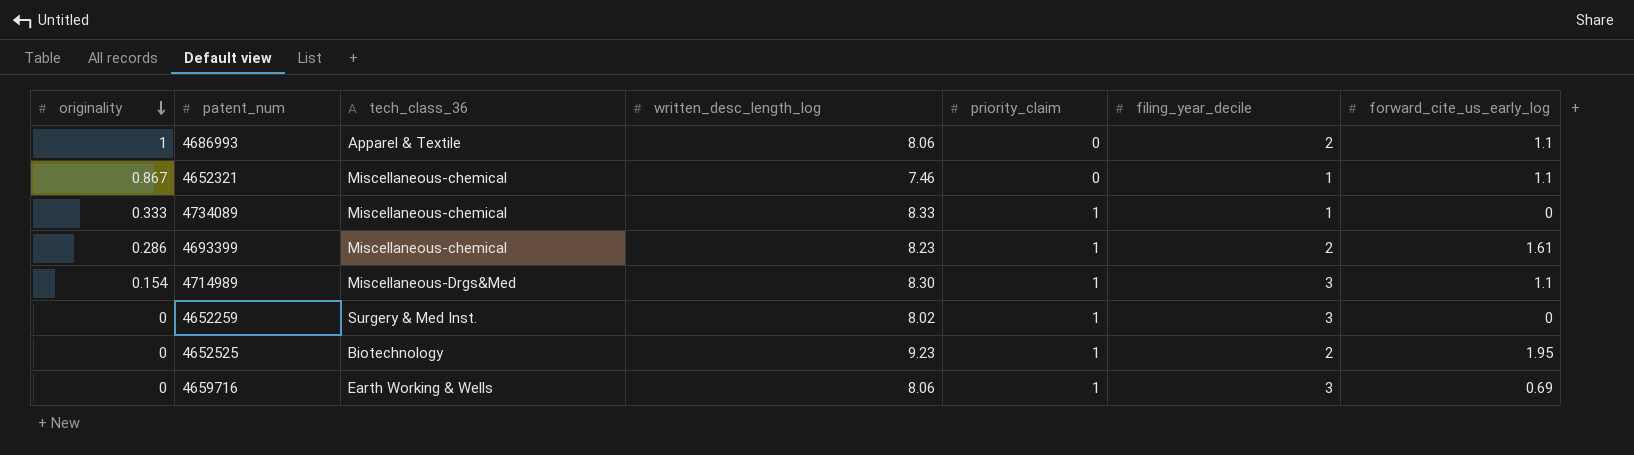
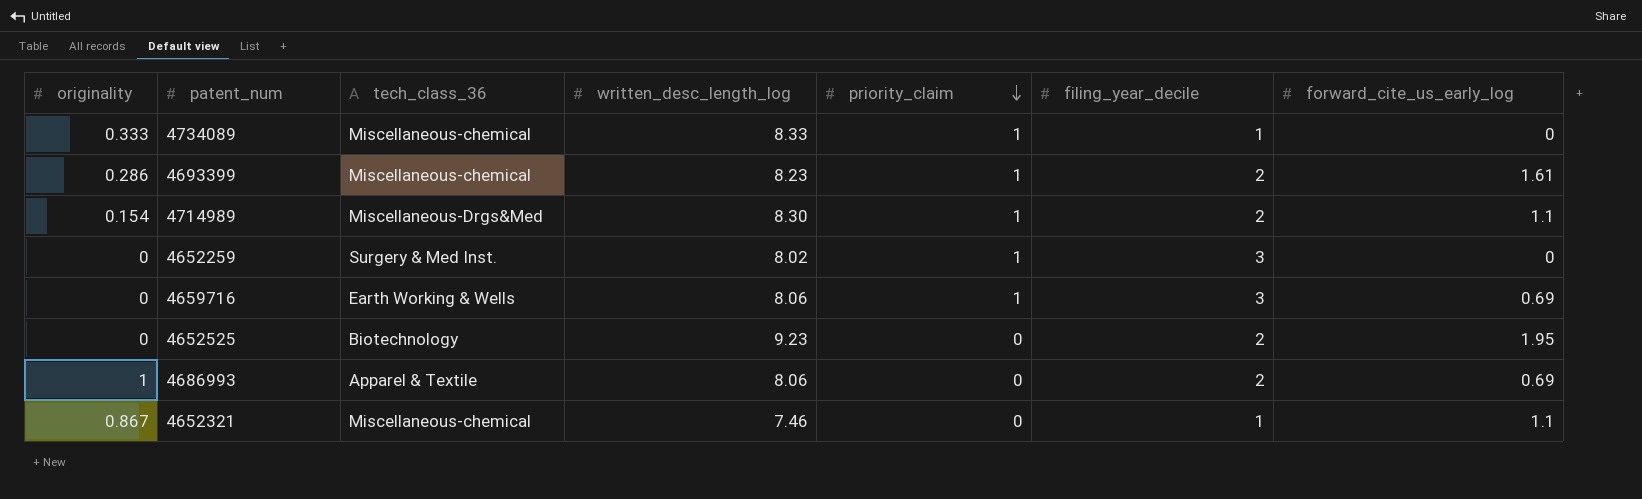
row order: originality descending -> priority_claim descending
4714989 | filing_year_decile: 3 -> 2
4652525 | priority_claim: 1 -> 0
4686993 | forward_cite_us_early_log: 1.1 -> 0.69

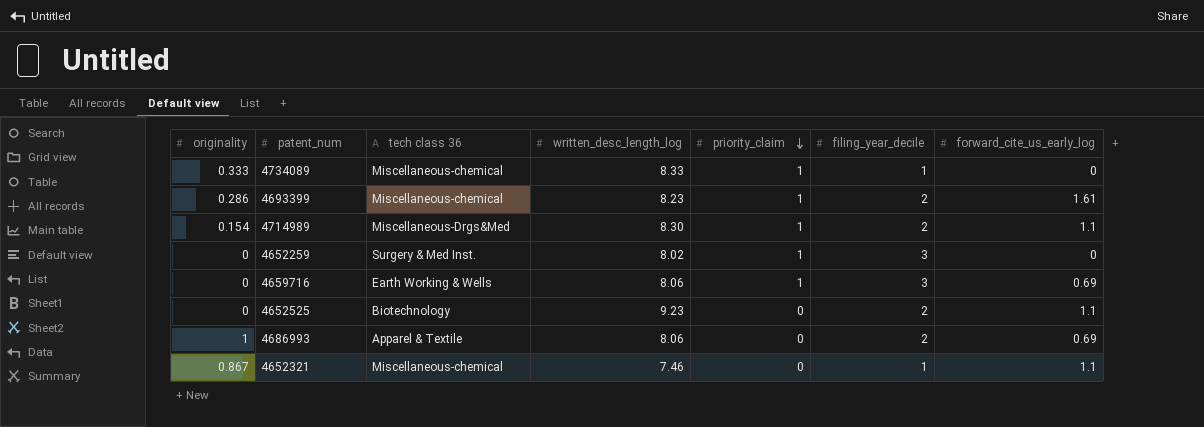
column name: tech_class_36 -> tech class 36
4652525 | forward_cite_us_early_log: 1.95 -> 1.1

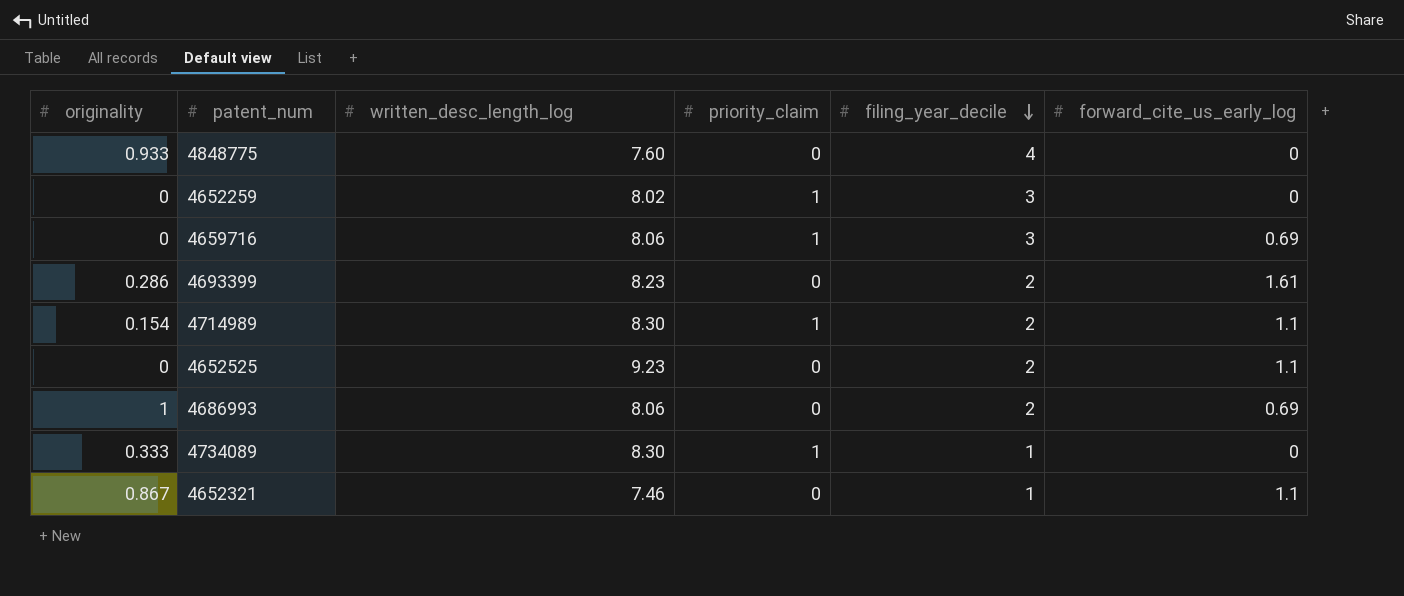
row order: priority_claim descending -> filing_year_decile descending
column tech class 36 | position: 3 -> none
row 4848775: none -> 0.933 | 7.60 | 0 | 4 | 0
4693399 | priority_claim: 1 -> 0
4734089 | written_desc_length_log: 8.33 -> 8.30

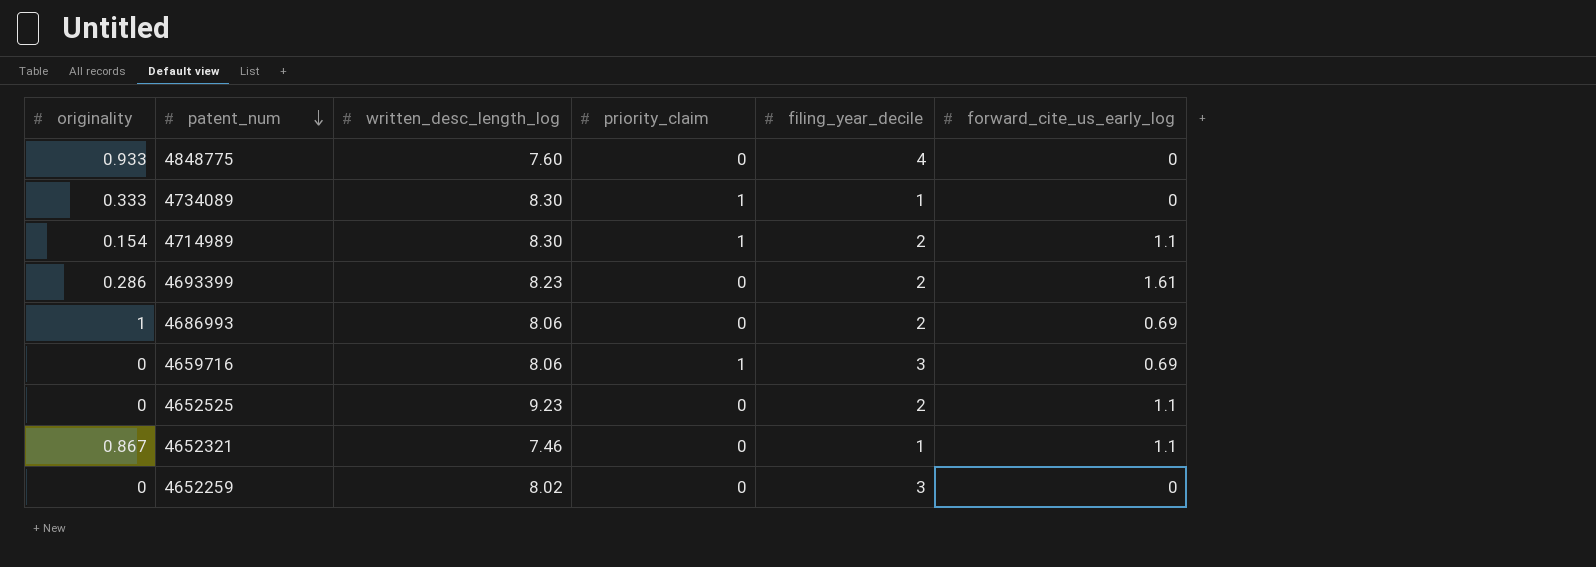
row order: filing_year_decile descending -> patent_num descending
4652259 | priority_claim: 1 -> 0

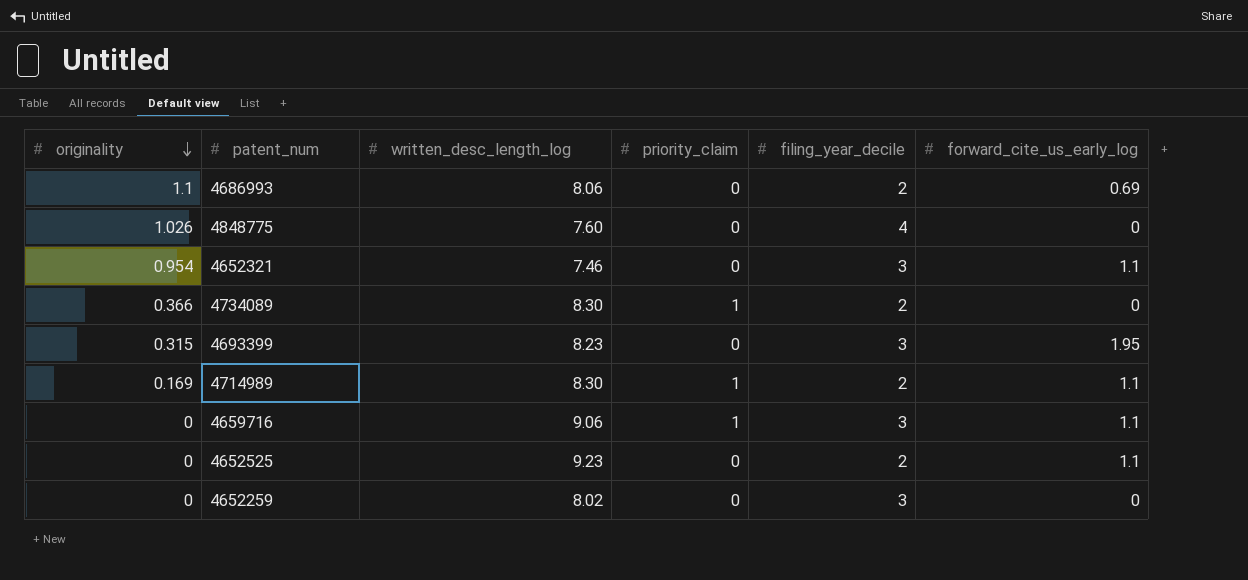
row order: patent_num descending -> originality descending
4686993 | originality: 1 -> 1.1
4848775 | originality: 0.933 -> 1.026
4652321 | originality: 0.867 -> 0.954
4652321 | filing_year_decile: 1 -> 3
4734089 | originality: 0.333 -> 0.366
4734089 | filing_year_decile: 1 -> 2
4693399 | originality: 0.286 -> 0.315
4693399 | filing_year_decile: 2 -> 3
4693399 | forward_cite_us_early_log: 1.61 -> 1.95
4714989 | originality: 0.154 -> 0.169
4659716 | written_desc_length_log: 8.06 -> 9.06
4659716 | forward_cite_us_early_log: 0.69 -> 1.1

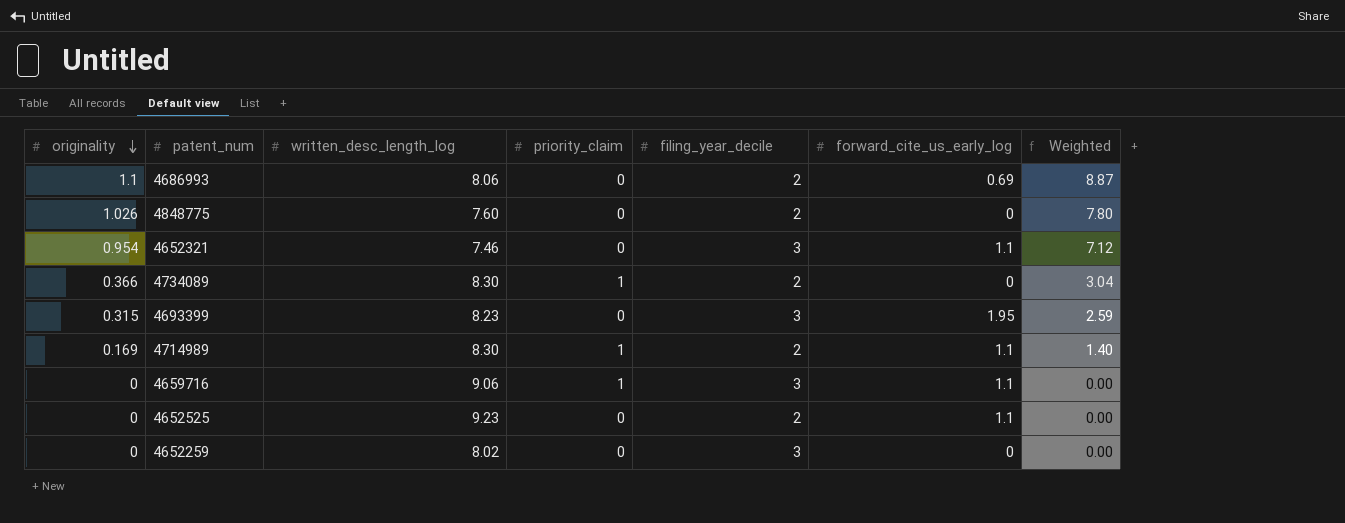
column Weighted | formula: none -> [originality] * [written_desc_length_log]
4848775 | filing_year_decile: 4 -> 2

